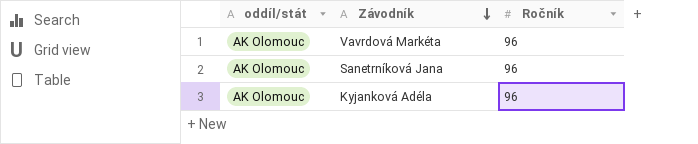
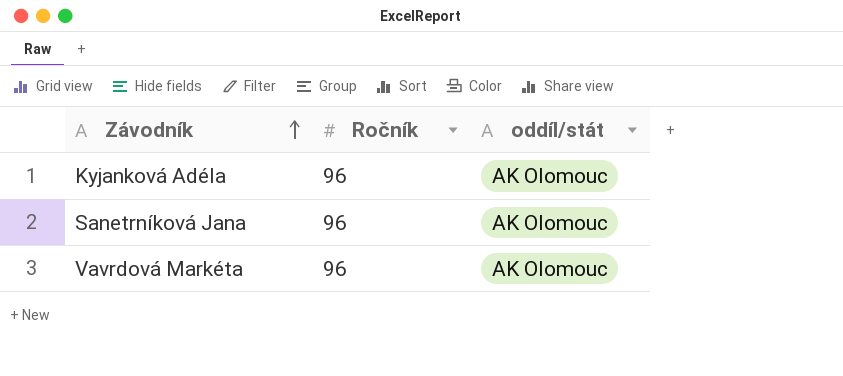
row order: Závodník descending -> Závodník ascending
column oddíl/stát | position: 1 -> 3

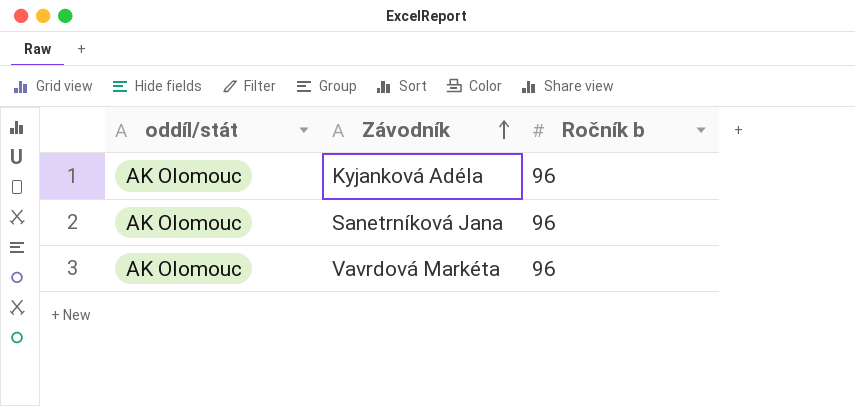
column oddíl/stát | position: 3 -> 1
column name: Ročník -> Ročník b

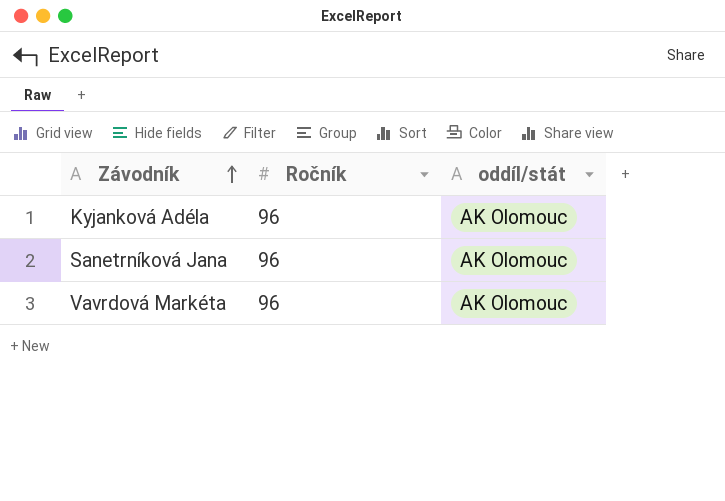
column name: Ročník b -> Ročník
column oddíl/stát | position: 1 -> 3

